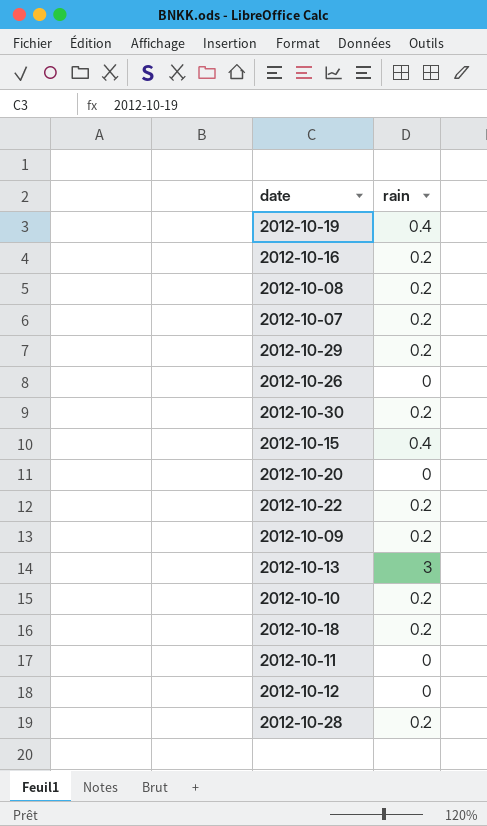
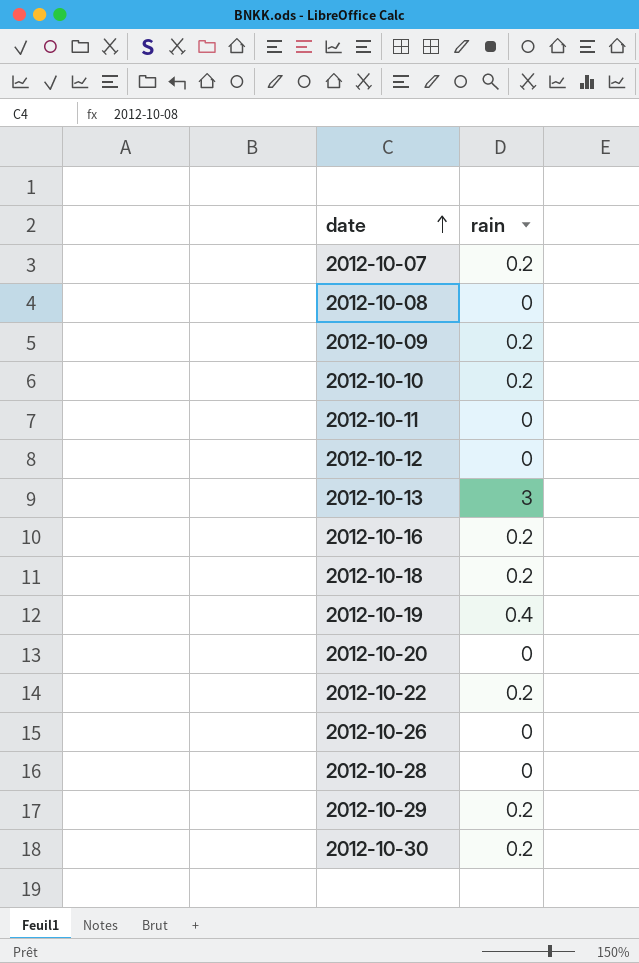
row order: none -> date ascending
row 2012-10-15: 0.4 -> none
2012-10-08 | rain: 0.2 -> 0
2012-10-28 | rain: 0.2 -> 0

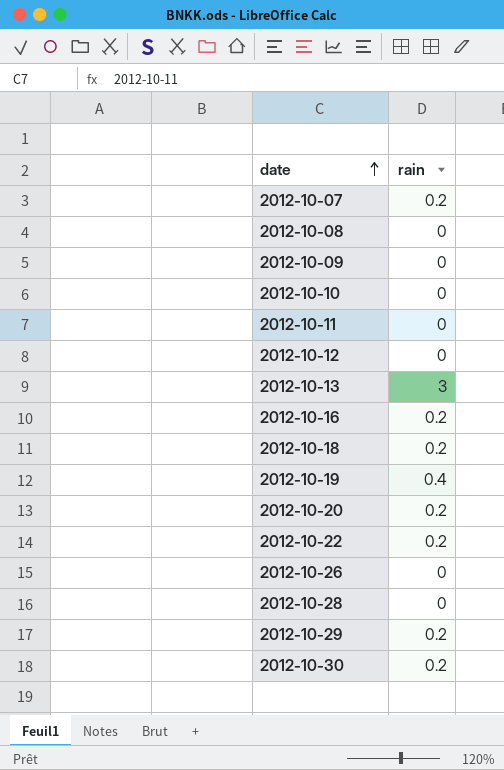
2012-10-09 | rain: 0.2 -> 0
2012-10-10 | rain: 0.2 -> 0
2012-10-20 | rain: 0 -> 0.2

